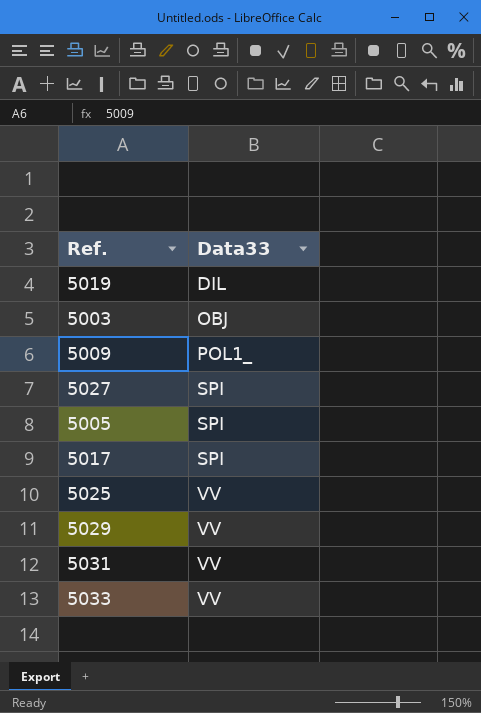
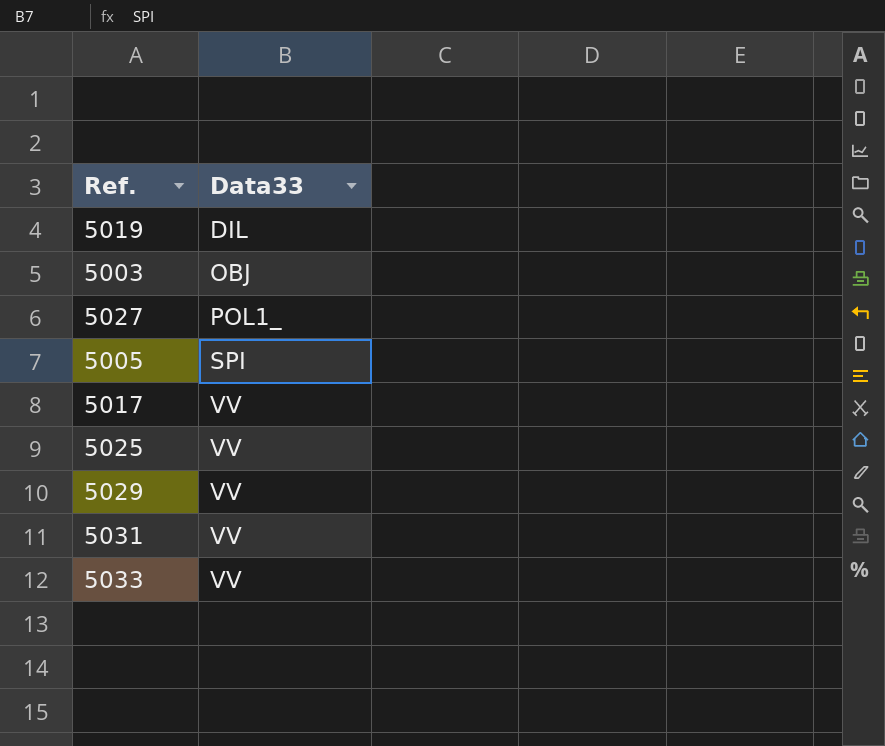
row 5009: POL1_ -> none
5027 | Data33: SPI -> POL1_
5017 | Data33: SPI -> VV

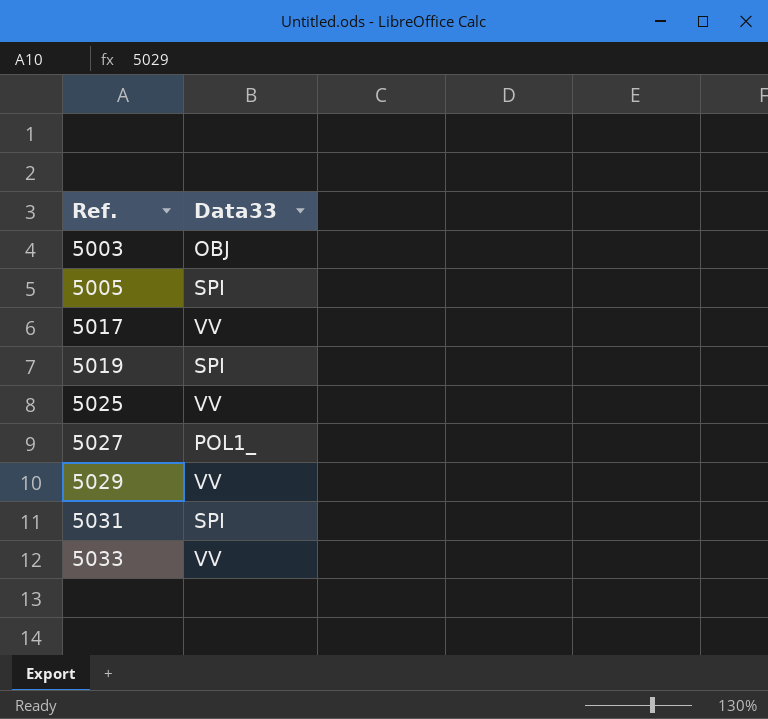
row order: Data33 ascending -> Ref. ascending
5019 | Data33: DIL -> SPI
5031 | Data33: VV -> SPI

